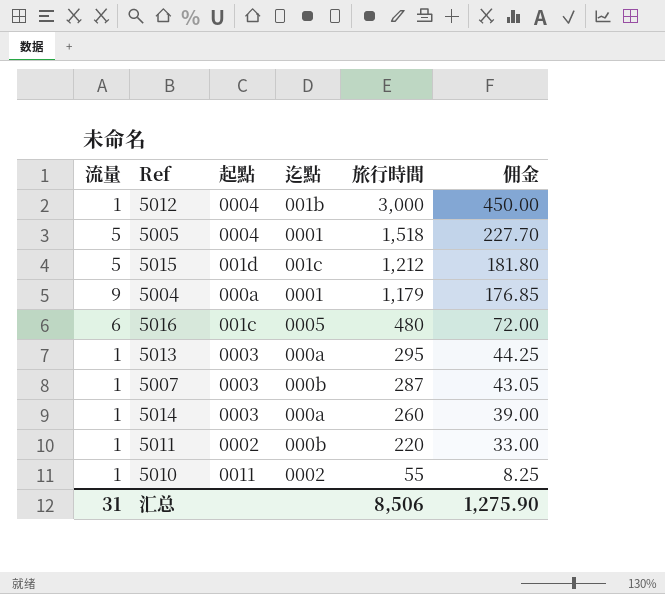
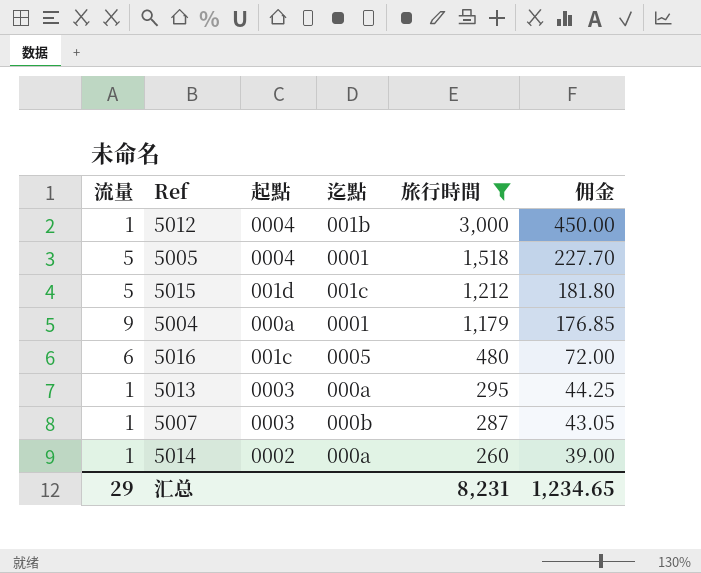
filter: none -> 旅行時間 >= 260
5014 | 起點: 0003 -> 0002
汇总 | 流量: 31 -> 29
汇总 | 旅行時間: 8,506 -> 8,231
汇总 | 佣金: 1,275.90 -> 1,234.65

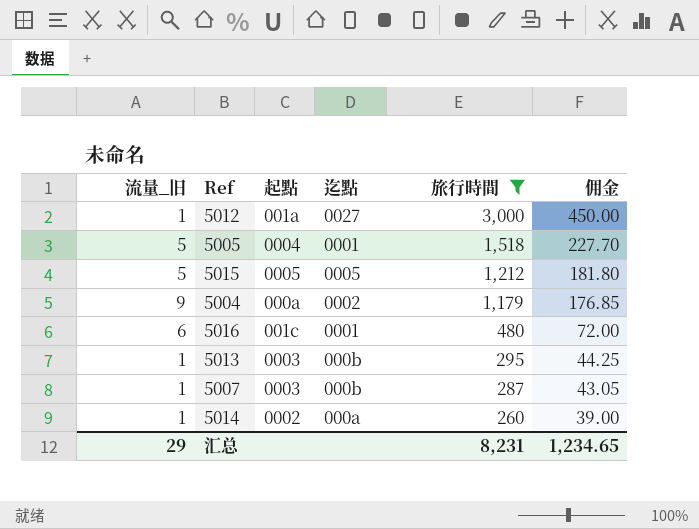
column name: 流量 -> 流量_旧
5012 | 起點: 0004 -> 001a
5012 | 迄點: 001b -> 0027
5015 | 起點: 001d -> 0005
5015 | 迄點: 001c -> 0005
5004 | 迄點: 0001 -> 0002
5016 | 迄點: 0005 -> 0001
5013 | 迄點: 000a -> 000b

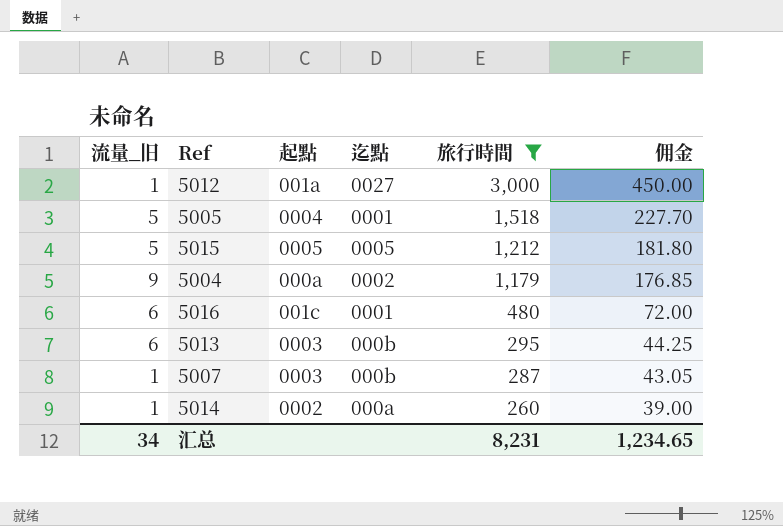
5013 | 流量_旧: 1 -> 6
汇总 | 流量_旧: 29 -> 34

